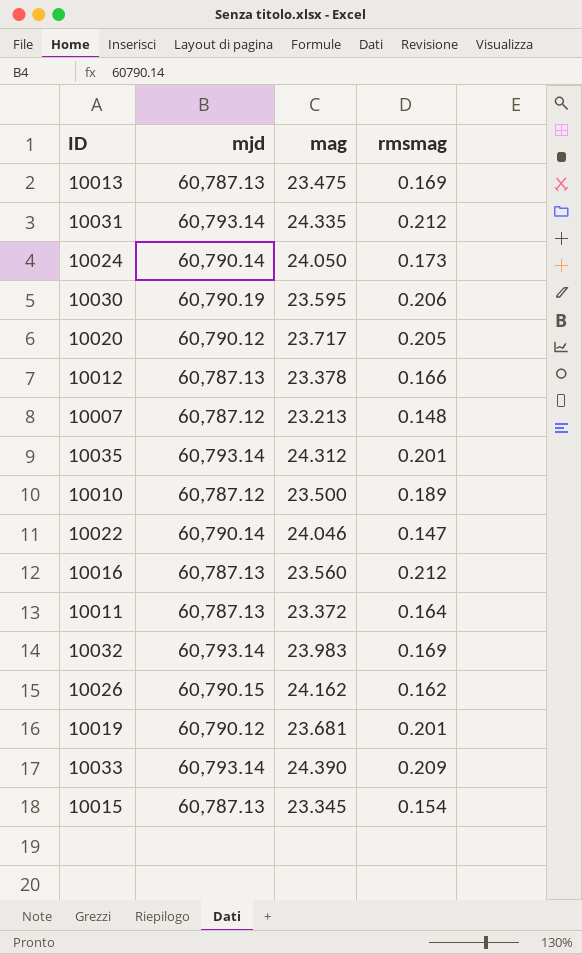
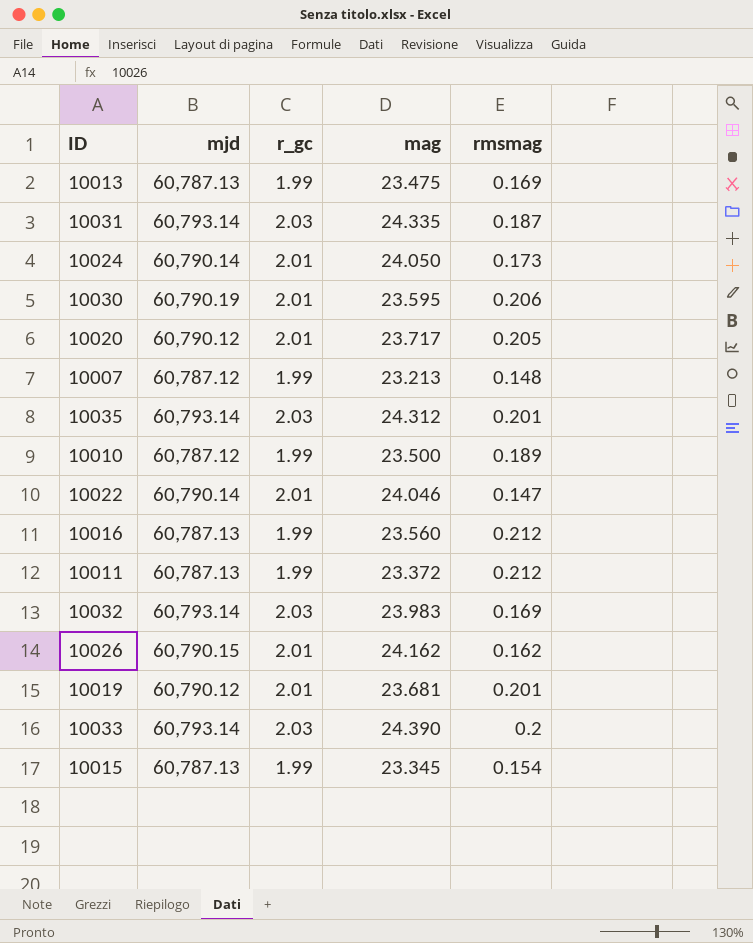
column r_gc | position: none -> 3
row 10012: 60,787.13 | 23.378 | 0.166 -> none
10031 | rmsmag: 0.212 -> 0.187
10011 | rmsmag: 0.164 -> 0.212
10033 | rmsmag: 0.209 -> 0.2

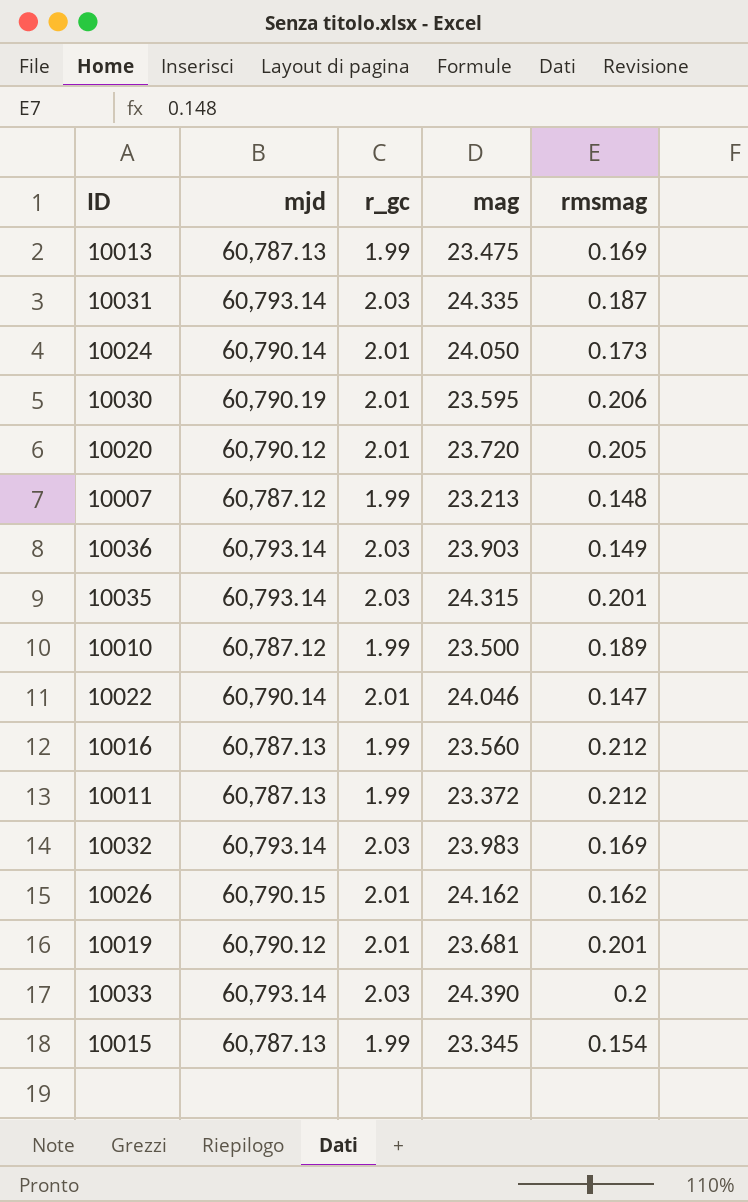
10020 | mag: 23.717 -> 23.720
row 10036: none -> 60,793.14 | 2.03 | 23.903 | 0.149
10035 | mag: 24.312 -> 24.315

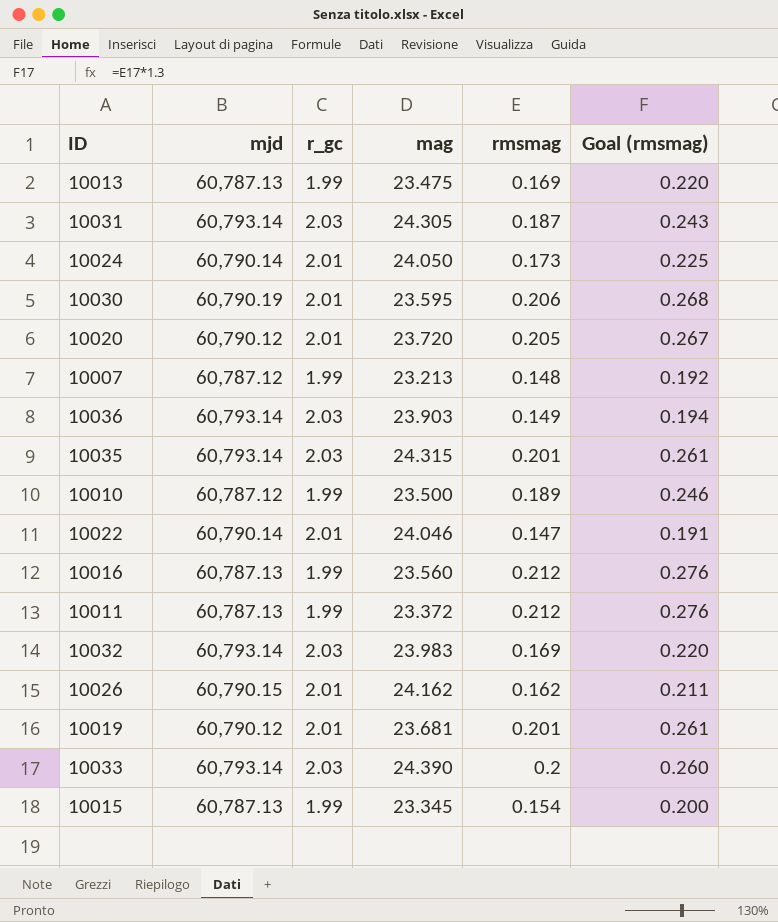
column Goal (rmsmag) | formula: none -> [rmsmag] * 1.3
10031 | mag: 24.335 -> 24.305

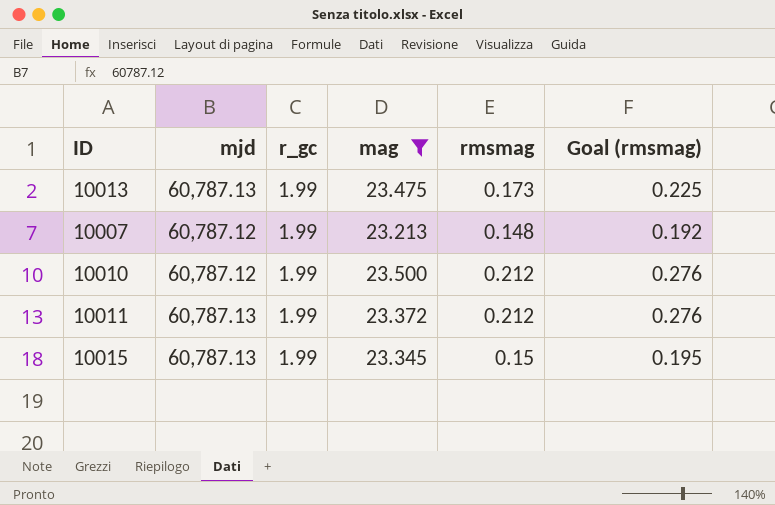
filter: none -> mag <= 23.500
10013 | rmsmag: 0.169 -> 0.173
10013 | Goal (rmsmag): 0.220 -> 0.225
10010 | rmsmag: 0.189 -> 0.212
10010 | Goal (rmsmag): 0.246 -> 0.276
10015 | rmsmag: 0.154 -> 0.15
10015 | Goal (rmsmag): 0.200 -> 0.195

